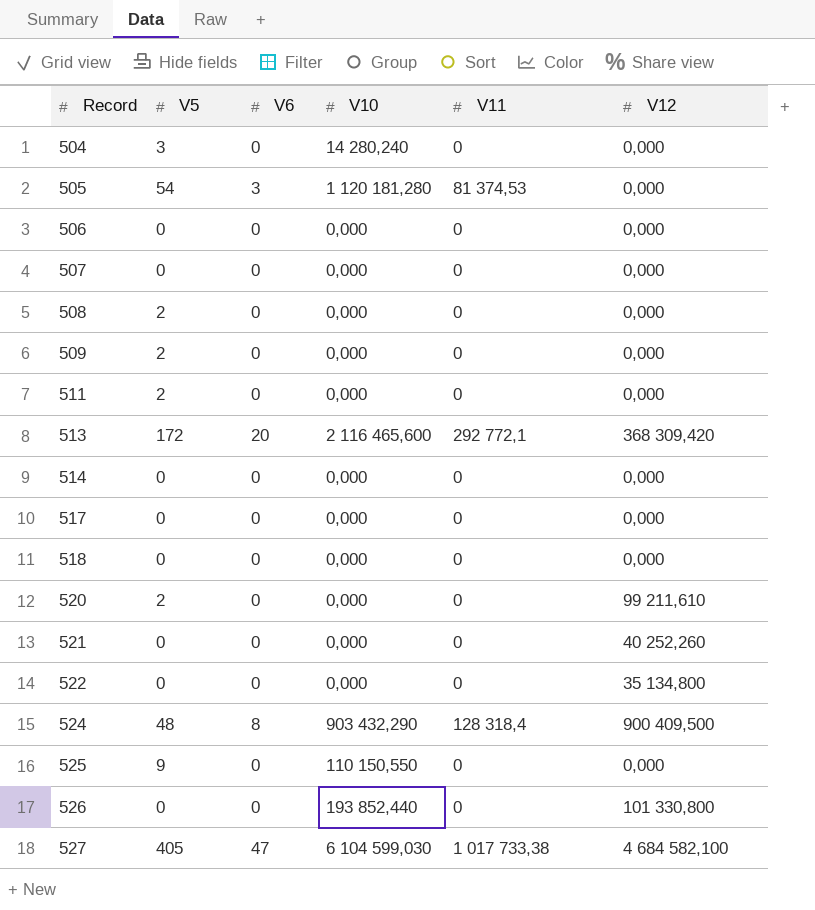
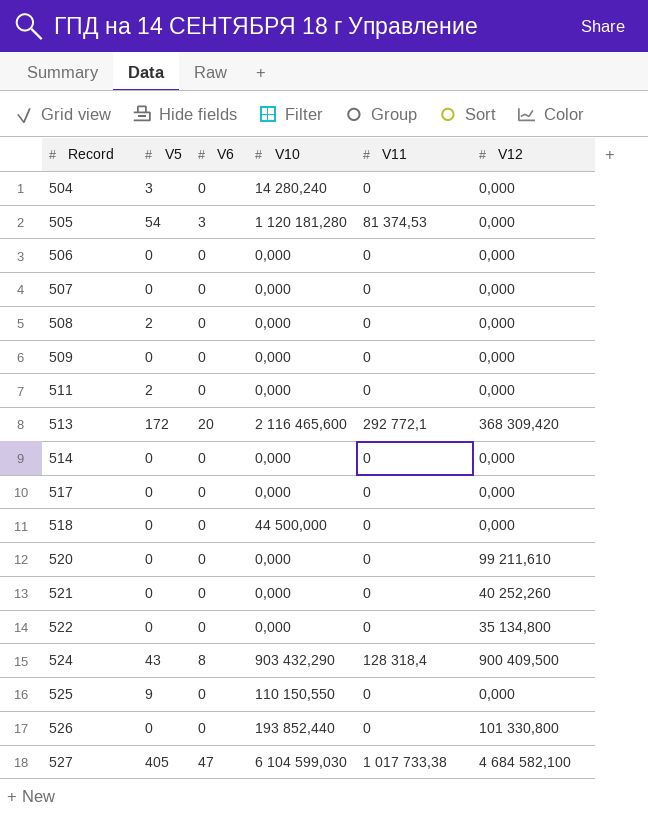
509 | V5: 2 -> 0
518 | V10: 0,000 -> 44 500,000
520 | V5: 2 -> 0
524 | V5: 48 -> 43

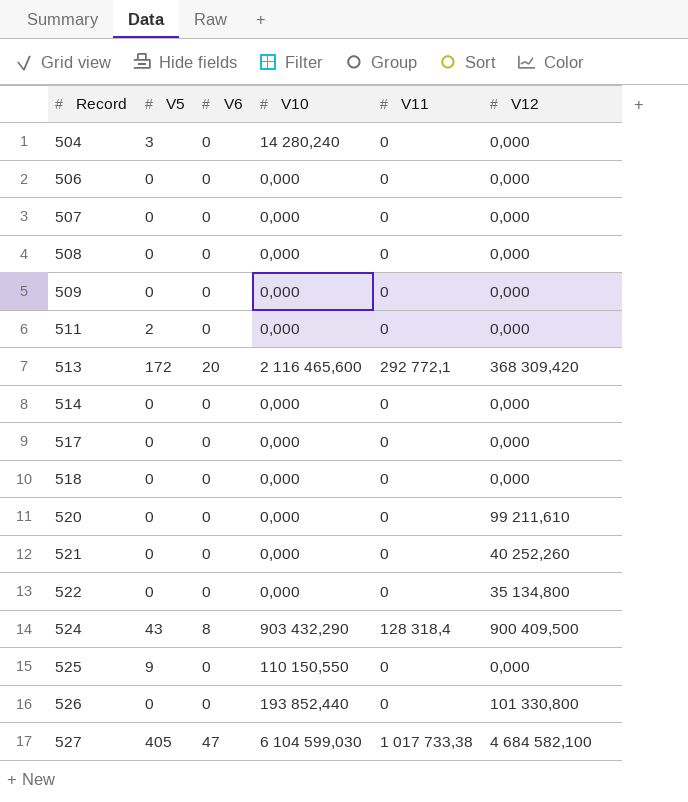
row 505: 54 | 3 | 1 120 181,280 | 81 374,53 | 0,000 -> none
508 | V5: 2 -> 0
518 | V10: 44 500,000 -> 0,000

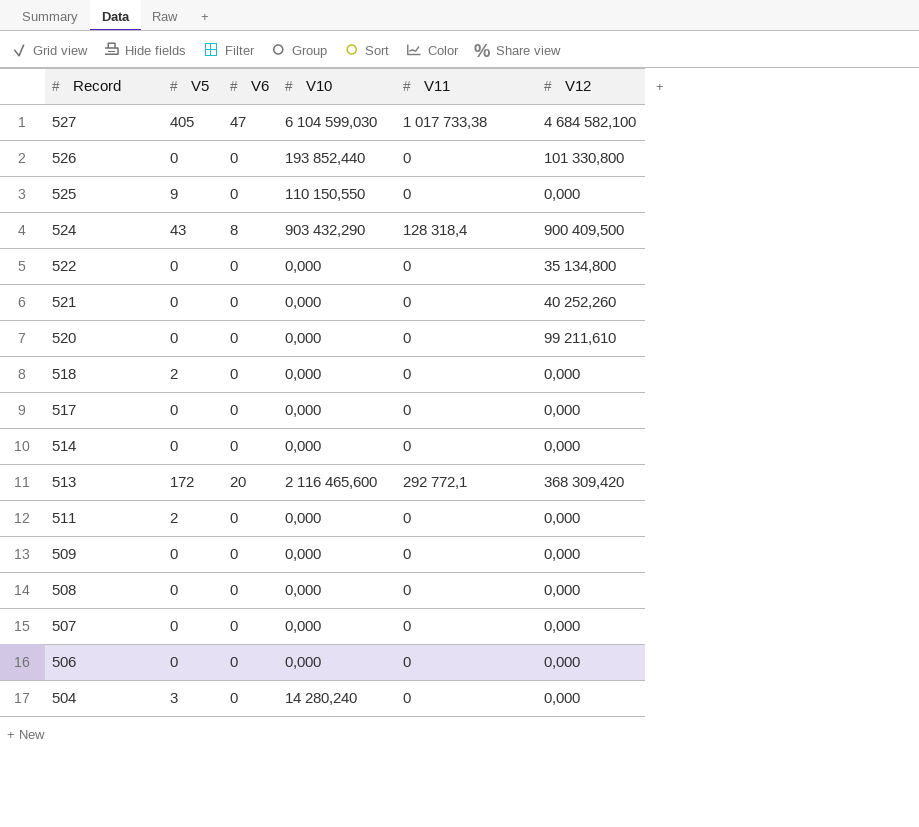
row order: Record ascending -> Record descending
518 | V5: 0 -> 2

